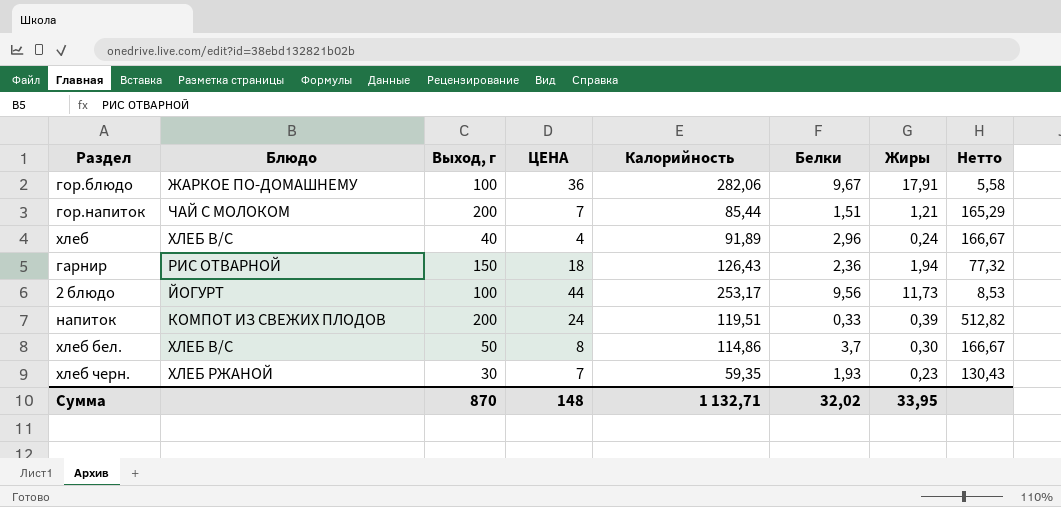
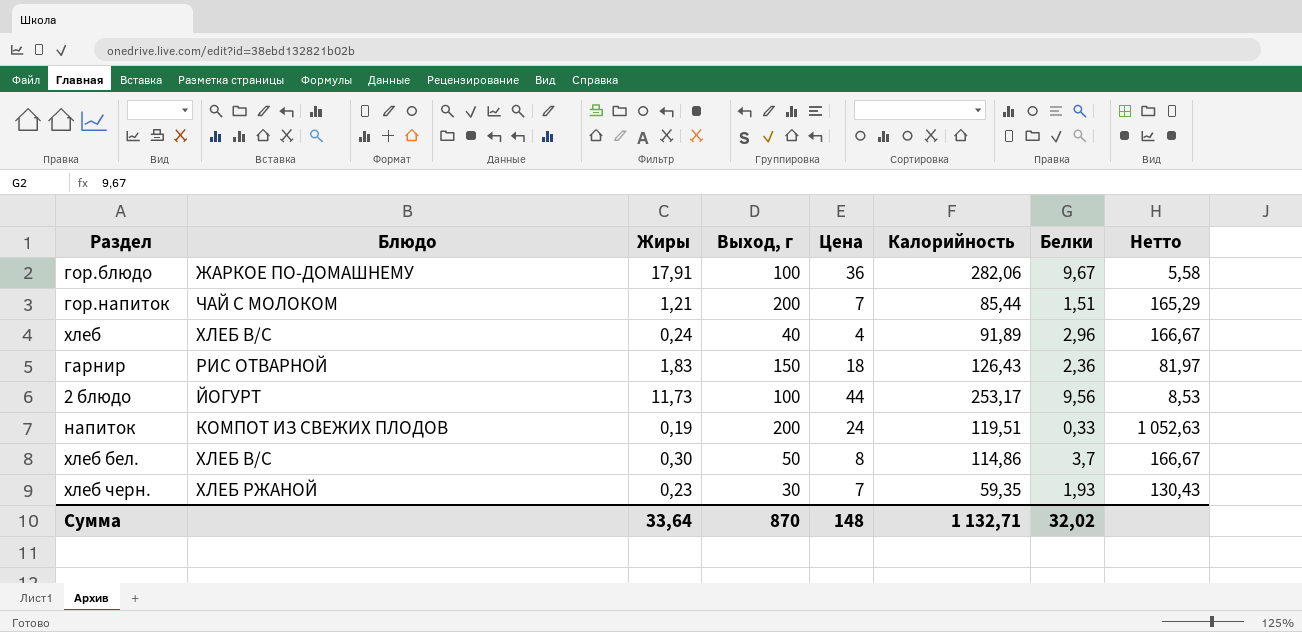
column Жиры | position: 7 -> 3
column name: ЦЕНА -> Цена
гарнир | Жиры: 1,94 -> 1,83
гарнир | Нетто: 77,32 -> 81,97
напиток | Жиры: 0,39 -> 0,19
напиток | Нетто: 512,82 -> 1 052,63
Сумма | Жиры: 33,95 -> 33,64

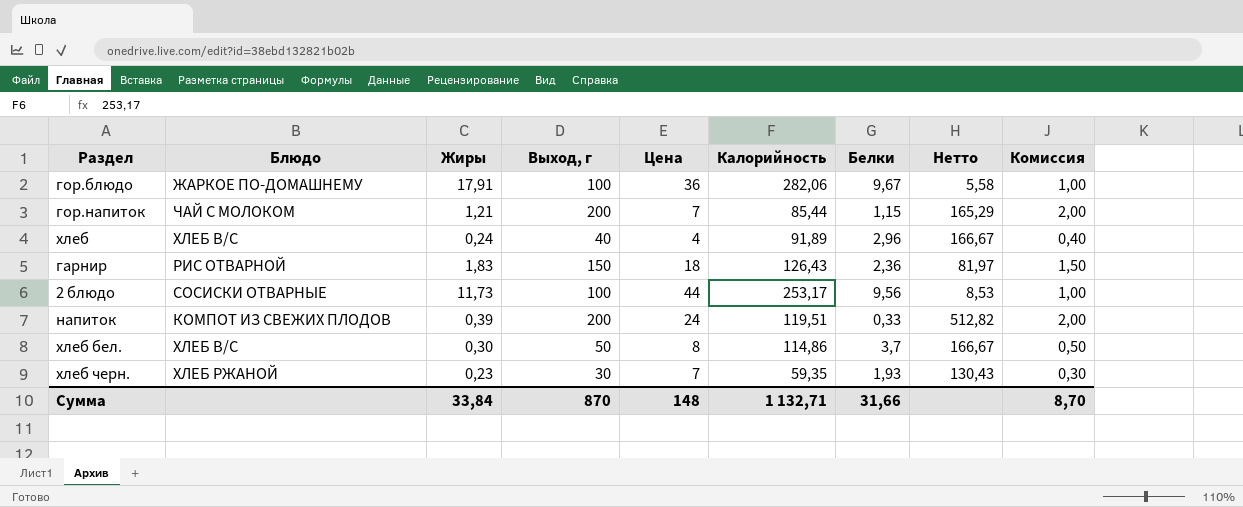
column Комиссия | formula: none -> [Выход, г] * 0,01
гор.напиток | Белки: 1,51 -> 1,15
2 блюдо | Блюдо: ЙОГУРТ -> СОСИСКИ ОТВАРНЫЕ
напиток | Жиры: 0,19 -> 0,39
напиток | Нетто: 1 052,63 -> 512,82
Сумма | Жиры: 33,64 -> 33,84
Сумма | Белки: 32,02 -> 31,66

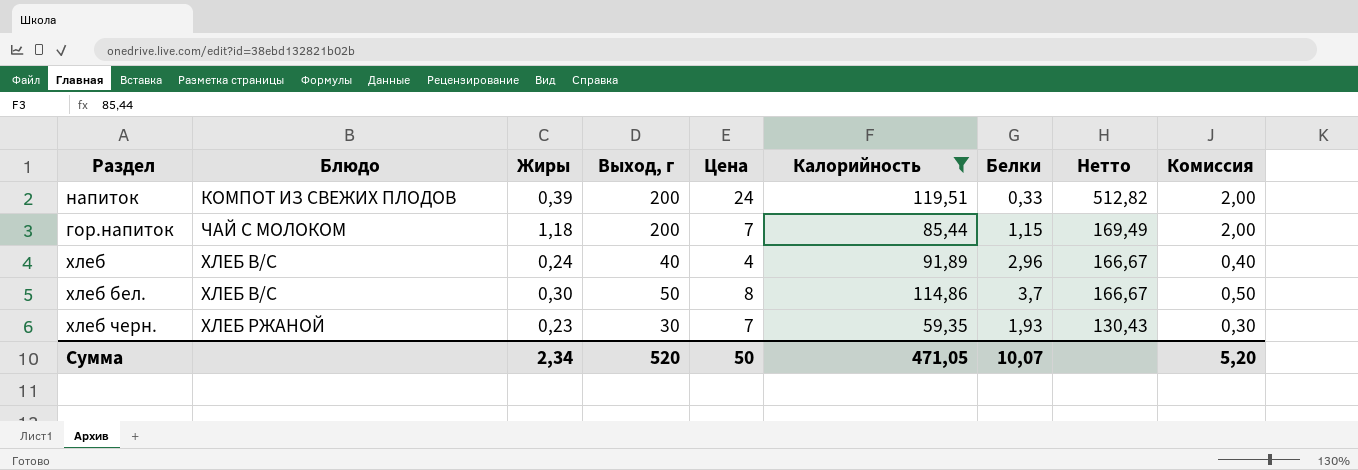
filter: none -> Калорийность <= 119,51
row order: none -> Нетто descending
гор.напиток | Жиры: 1,21 -> 1,18
гор.напиток | Нетто: 165,29 -> 169,49
Сумма | Жиры: 33,84 -> 2,34
Сумма | Выход, г: 870 -> 520
Сумма | Цена: 148 -> 50
Сумма | Калорийность: 1 132,71 -> 471,05
Сумма | Белки: 31,66 -> 10,07
Сумма | Комиссия: 8,70 -> 5,20

